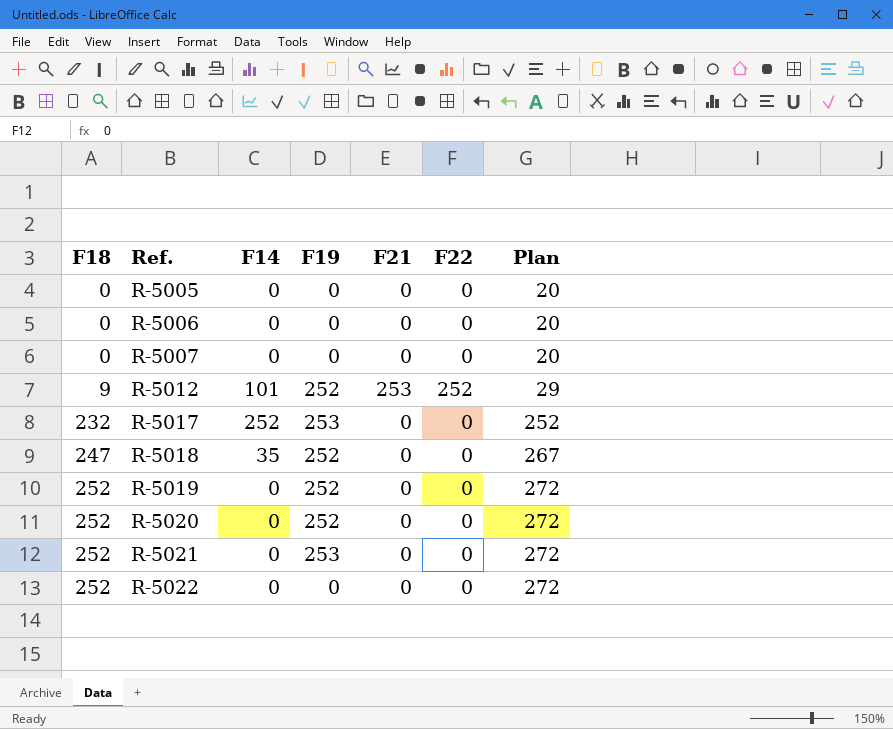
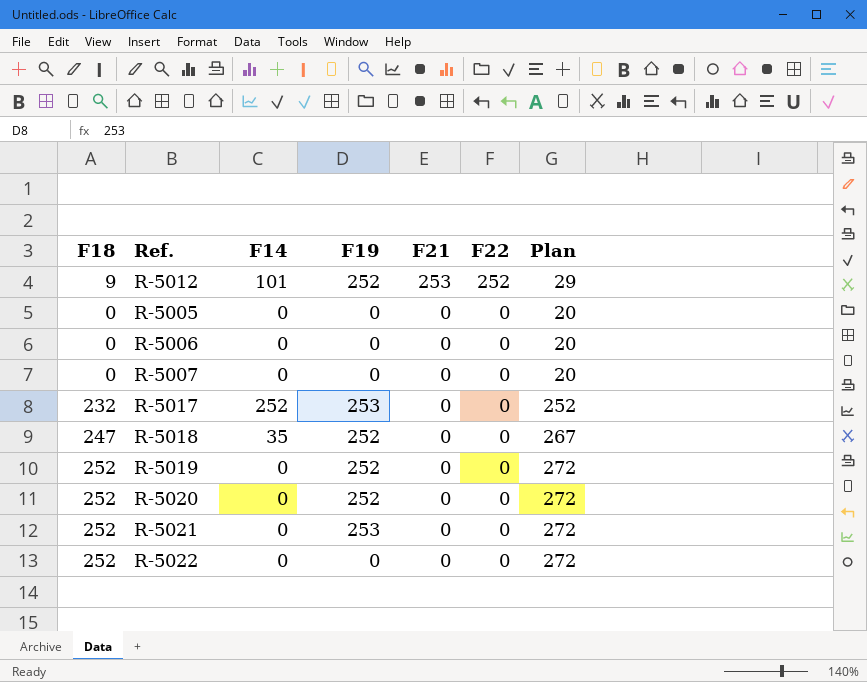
row order: F18 ascending -> F21 descending

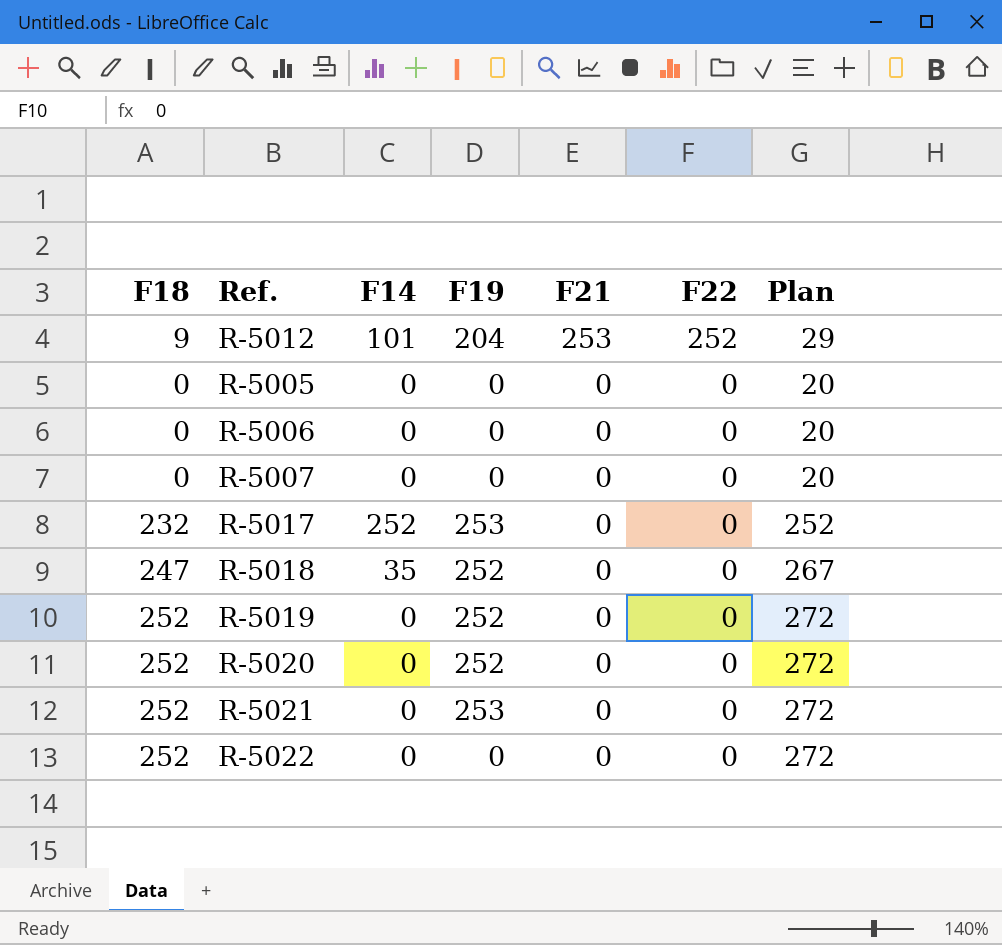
R-5012 | F19: 252 -> 204

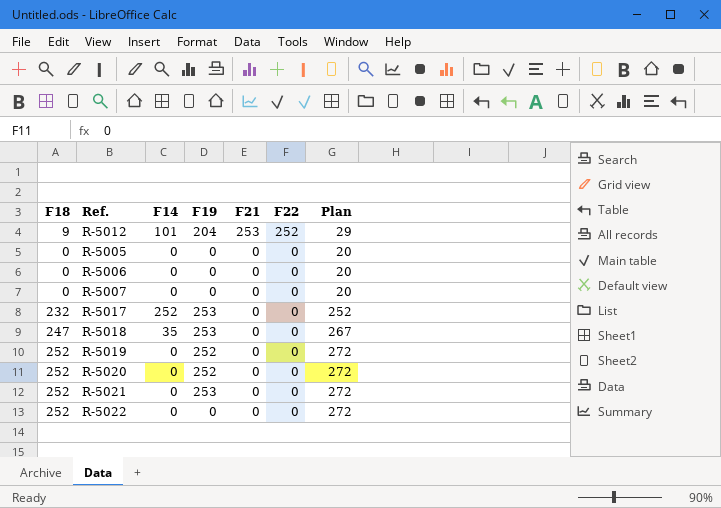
R-5018 | F19: 252 -> 253

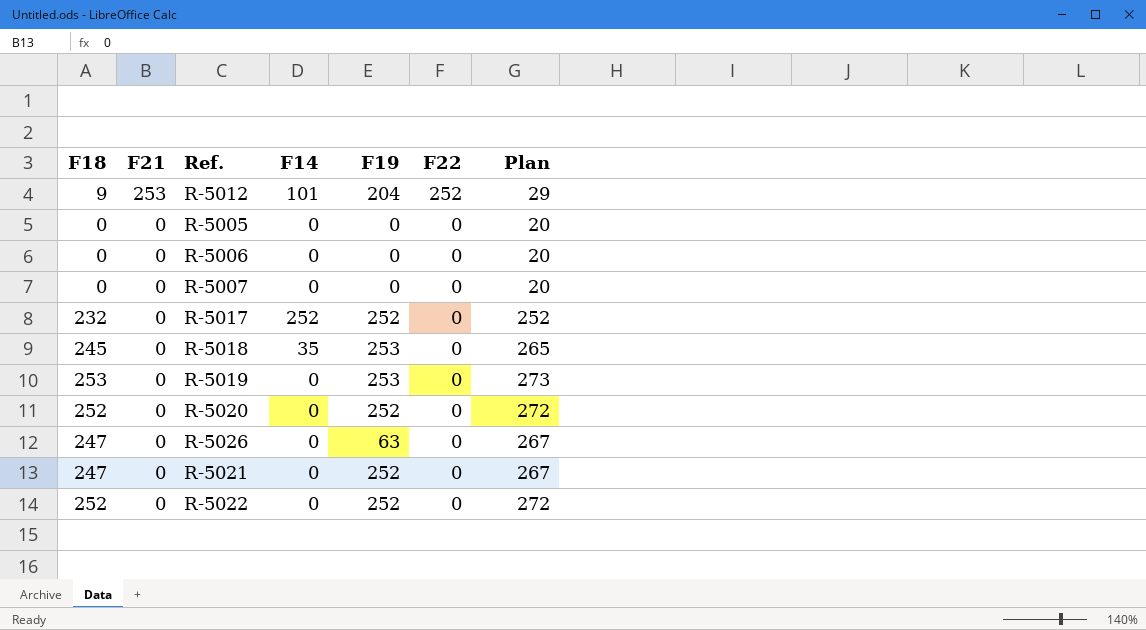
column F21 | position: 5 -> 2
R-5017 | F19: 253 -> 252
R-5018 | F18: 247 -> 245
R-5018 | Plan: 267 -> 265
R-5019 | F18: 252 -> 253
R-5019 | F19: 252 -> 253
R-5019 | Plan: 272 -> 273
row R-5026: none -> 247 | 0 | 0 | 63 | 0 | 267
R-5021 | F18: 252 -> 247
R-5021 | F19: 253 -> 252
R-5021 | Plan: 272 -> 267
R-5022 | F19: 0 -> 252

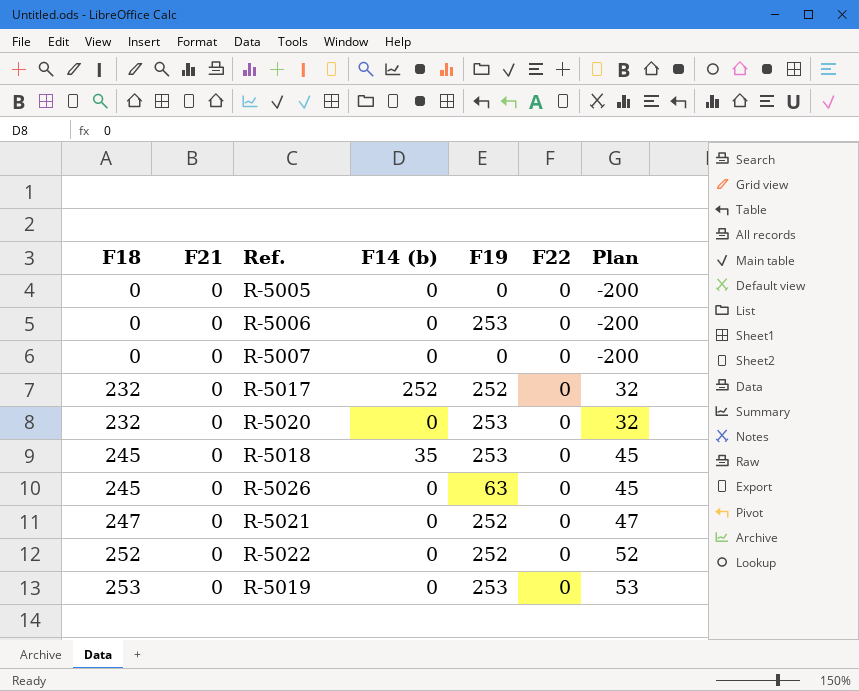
row order: F21 descending -> F18 ascending
column name: F14 -> F14 (b)
column Plan | formula: [F18] + 20 -> [F18] - 200
row R-5012: 9 | 253 | 101 | 204 | 252 | 29 -> none
R-5006 | F19: 0 -> 253
R-5020 | F18: 252 -> 232
R-5020 | F19: 252 -> 253
R-5026 | F18: 247 -> 245

